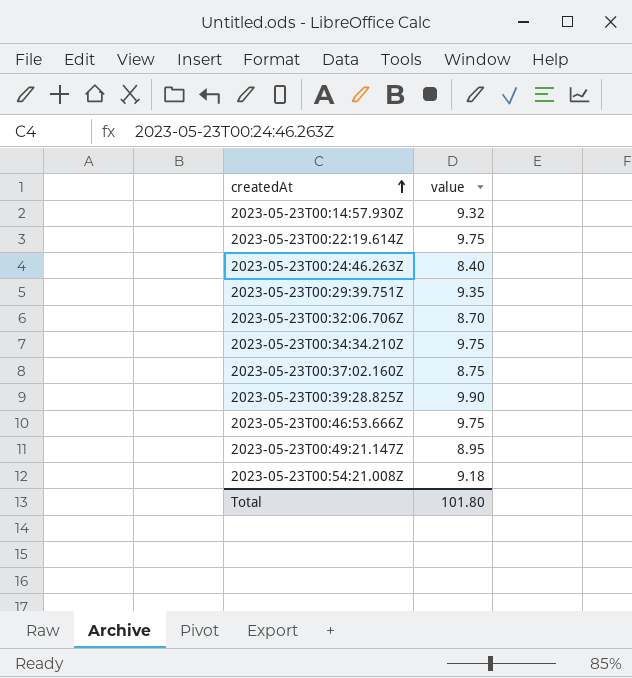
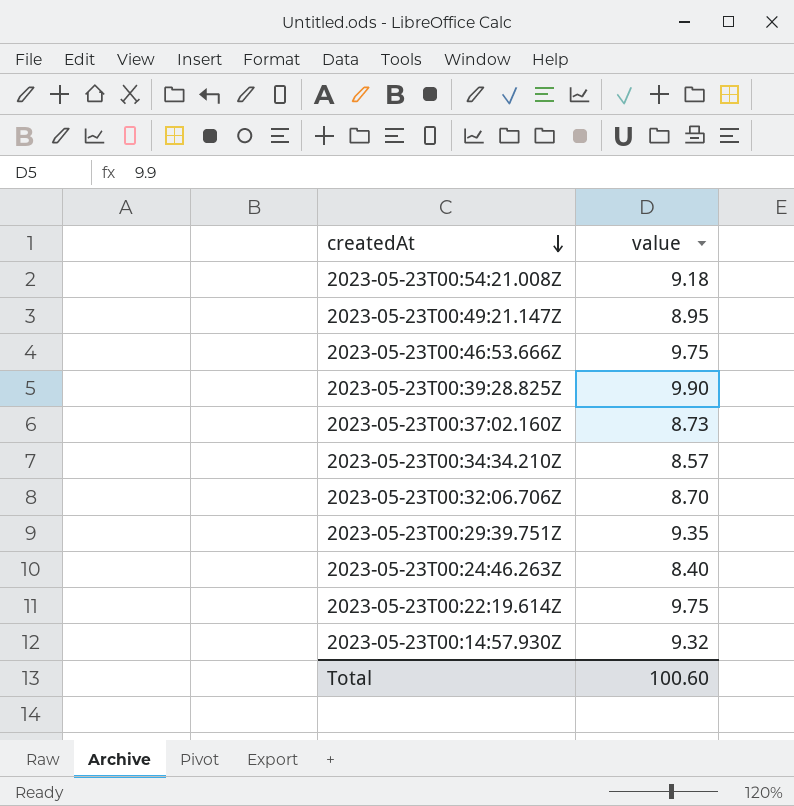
row order: createdAt ascending -> createdAt descending
2023-05-23T00:37:02.160Z | value: 8.75 -> 8.73
2023-05-23T00:34:34.210Z | value: 9.75 -> 8.57
Total | value: 101.80 -> 100.60

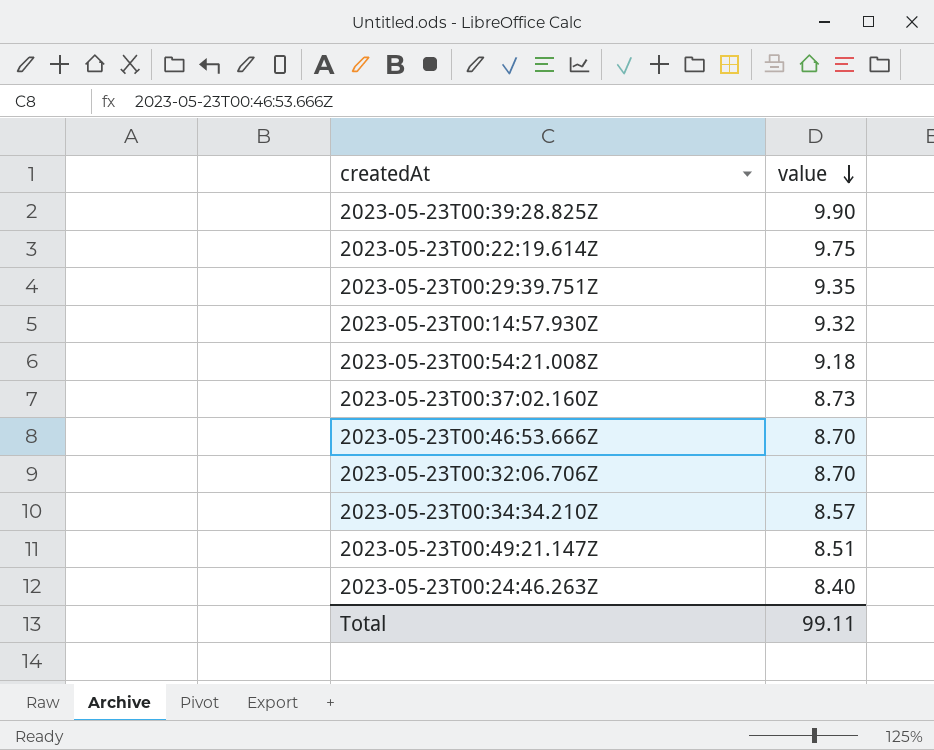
row order: createdAt descending -> value descending
2023-05-23T00:46:53.666Z | value: 9.75 -> 8.70
2023-05-23T00:49:21.147Z | value: 8.95 -> 8.51
Total | value: 100.60 -> 99.11

